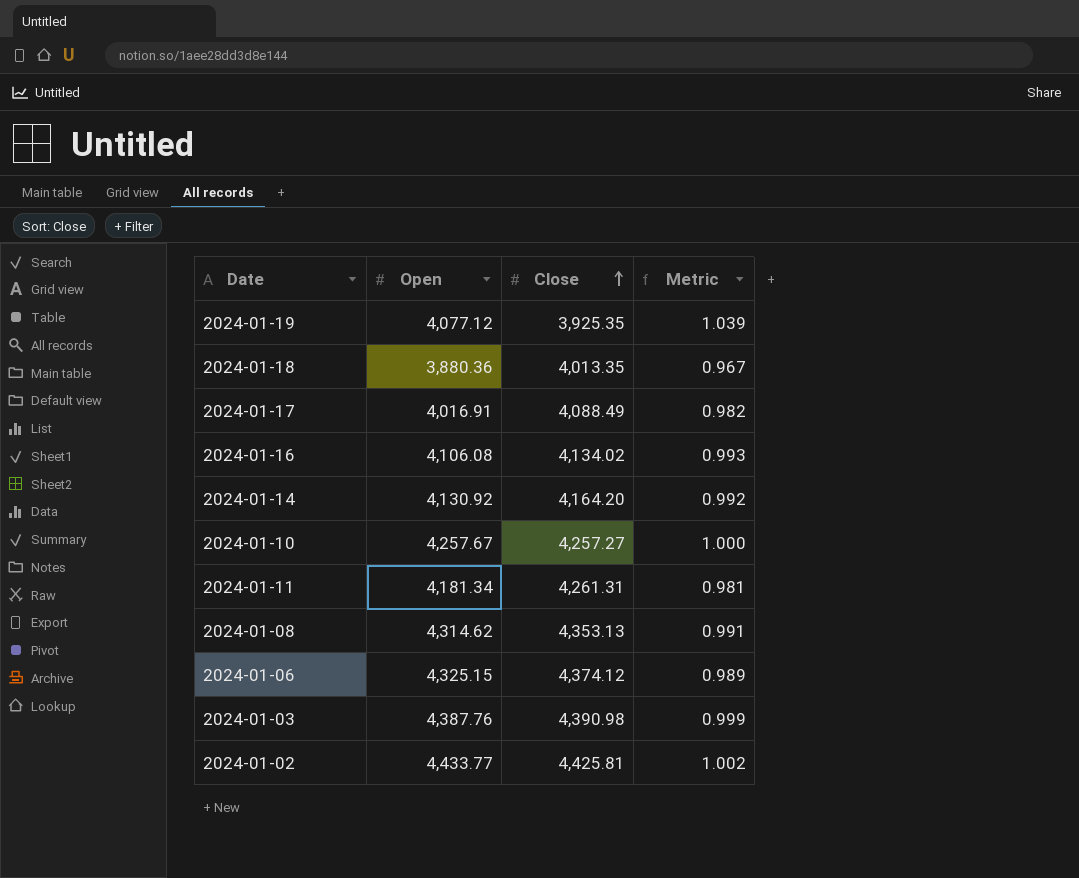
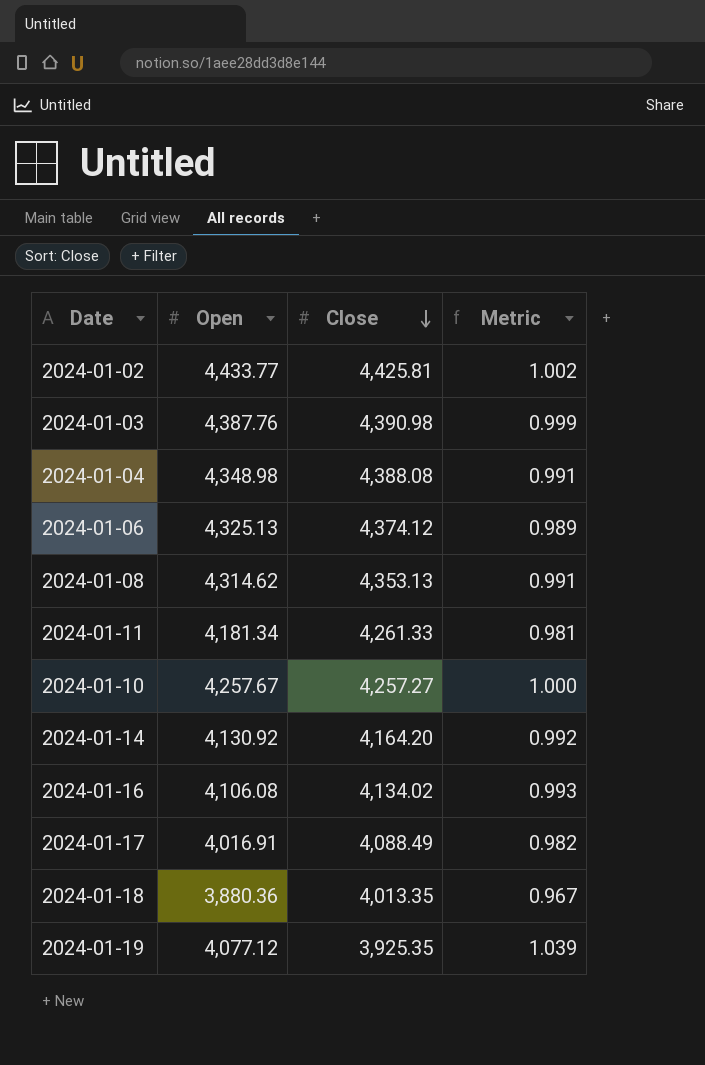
row order: Close ascending -> Close descending
row 2024-01-04: none -> 4,348.98 | 4,388.08 | 0.991
2024-01-06 | Open: 4,325.15 -> 4,325.13
2024-01-11 | Close: 4,261.31 -> 4,261.33

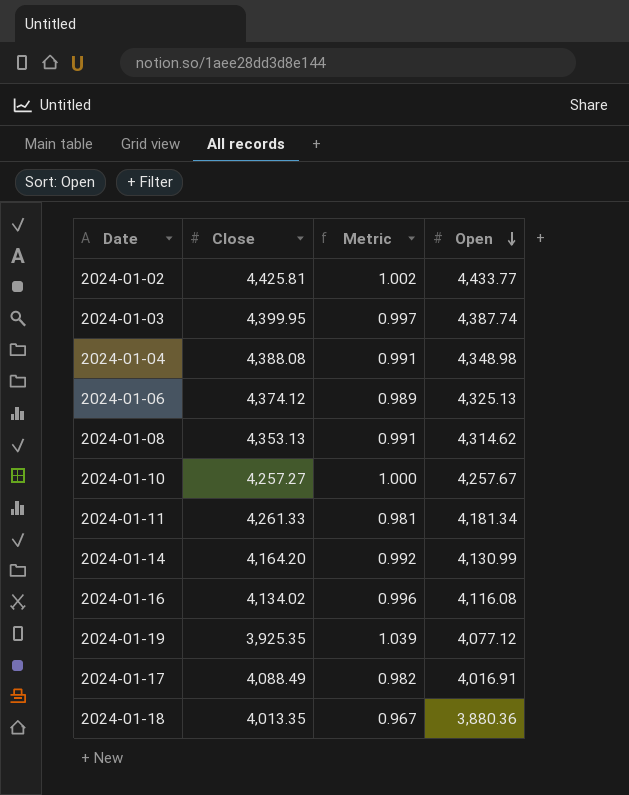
row order: Close descending -> Open descending
column Open | position: 2 -> 4
2024-01-03 | Close: 4,390.98 -> 4,399.95
2024-01-03 | Metric: 0.999 -> 0.997
2024-01-03 | Open: 4,387.76 -> 4,387.74
2024-01-14 | Open: 4,130.92 -> 4,130.99
2024-01-16 | Metric: 0.993 -> 0.996
2024-01-16 | Open: 4,106.08 -> 4,116.08

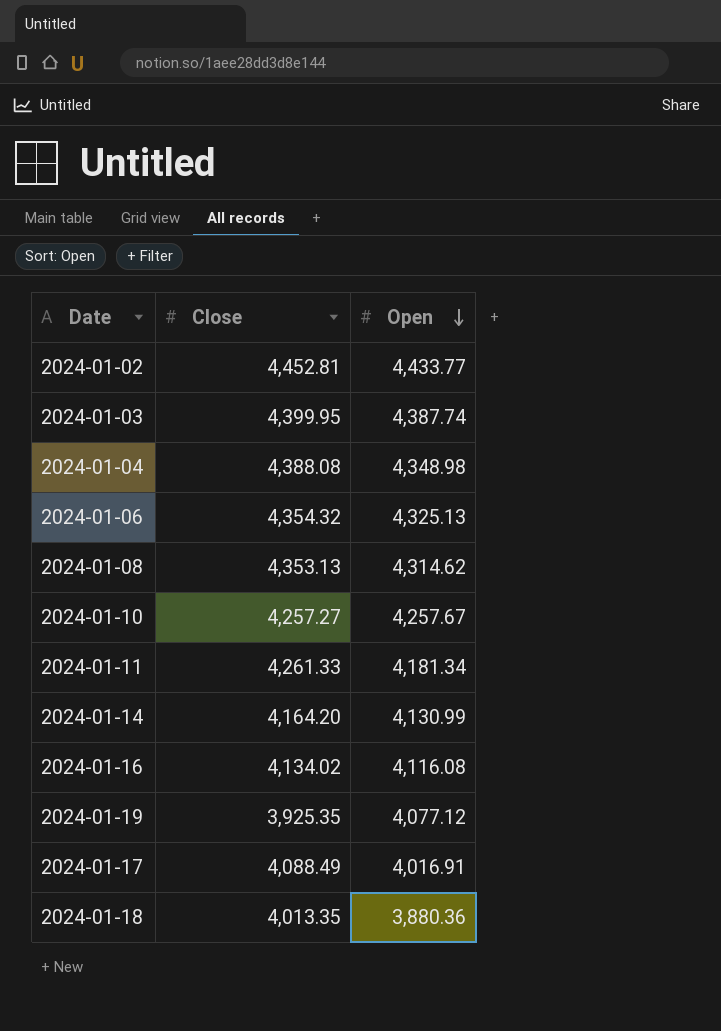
column Metric | formula: [Open] / [Close] -> none
2024-01-02 | Close: 4,425.81 -> 4,452.81
2024-01-06 | Close: 4,374.12 -> 4,354.32

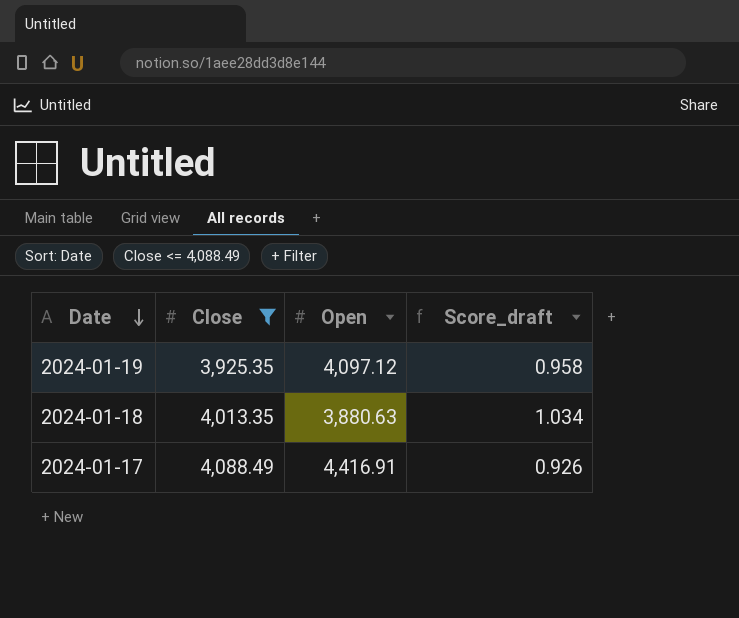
filter: none -> Close <= 4,088.49
row order: Open descending -> Date descending
column Score_draft | formula: none -> [Close] / [Open]
2024-01-19 | Open: 4,077.12 -> 4,097.12
2024-01-18 | Open: 3,880.36 -> 3,880.63
2024-01-17 | Open: 4,016.91 -> 4,416.91

